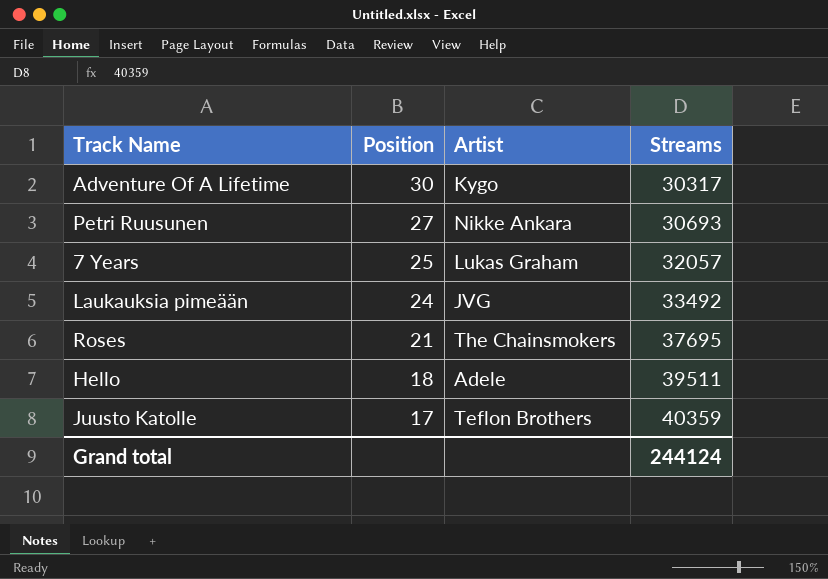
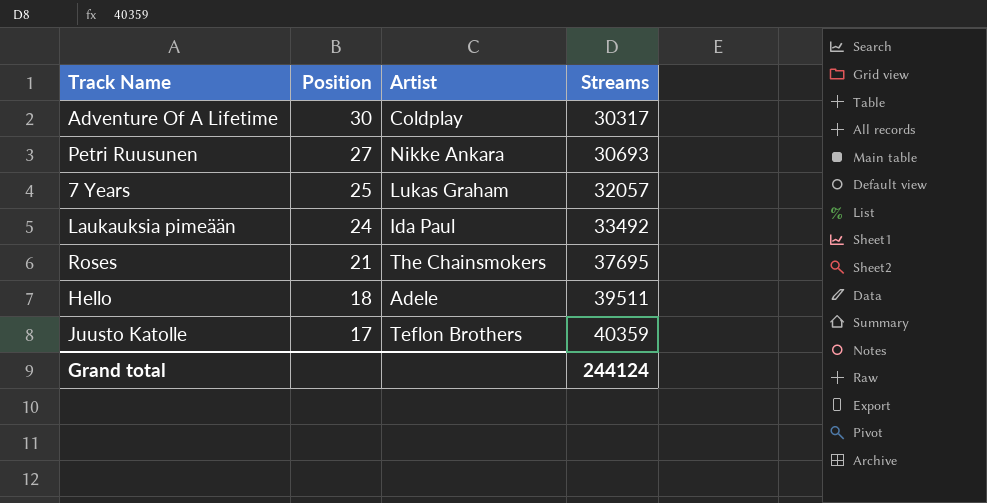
Adventure Of A Lifetime | Artist: Kygo -> Coldplay
Laukauksia pimeään | Artist: JVG -> Ida Paul

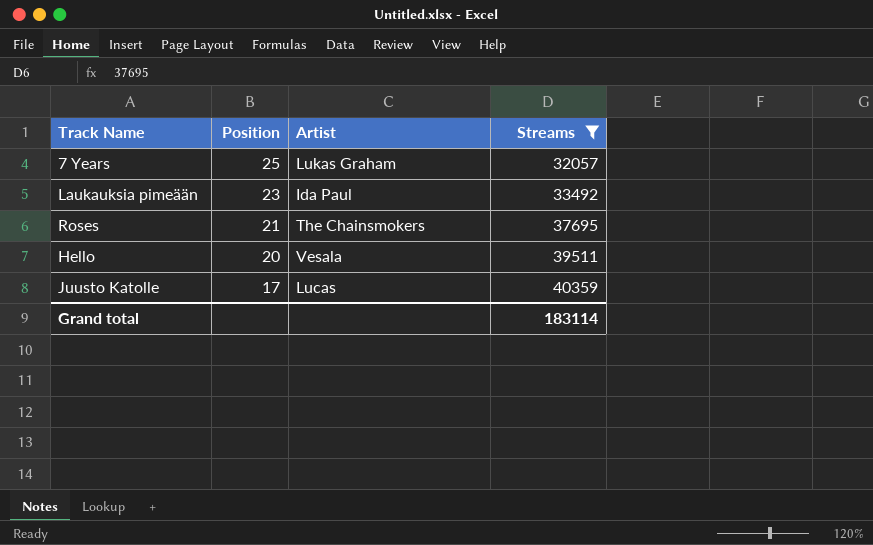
filter: none -> Streams >= 32057
Laukauksia pimeään | Position: 24 -> 23
Hello | Position: 18 -> 20
Hello | Artist: Adele -> Vesala
Juusto Katolle | Artist: Teflon Brothers -> Lucas
Grand total | Streams: 244124 -> 183114

